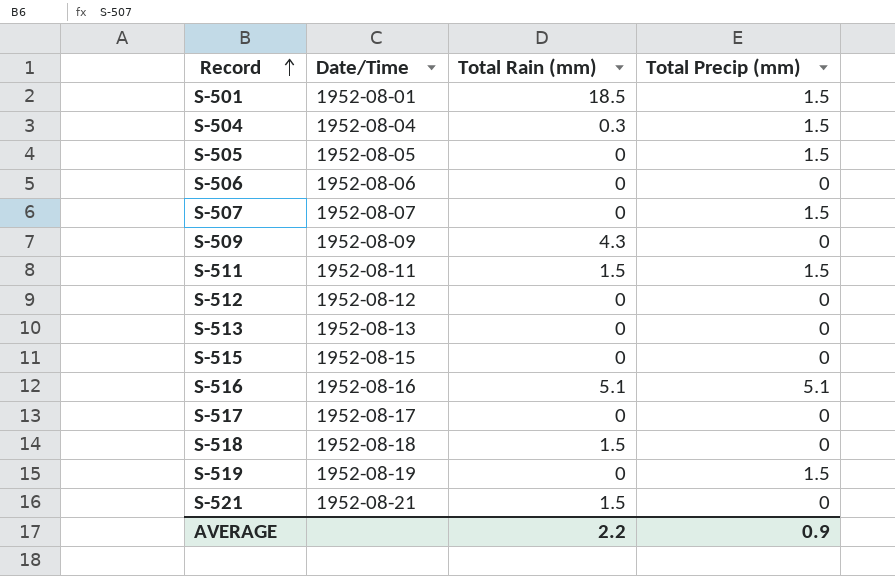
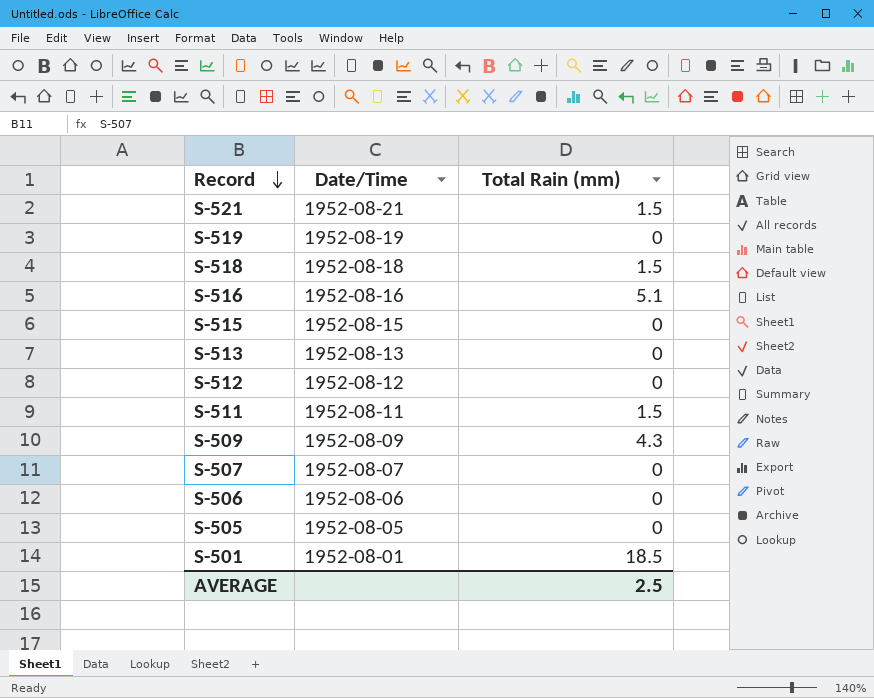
row order: Record ascending -> Record descending
column Total Precip (mm) | position: 4 -> none
row S-504: 1952-08-04 | 0.3 | 1.5 -> none
row S-517: 1952-08-17 | 0 | 0 -> none
AVERAGE | Total Rain (mm): 2.2 -> 2.5

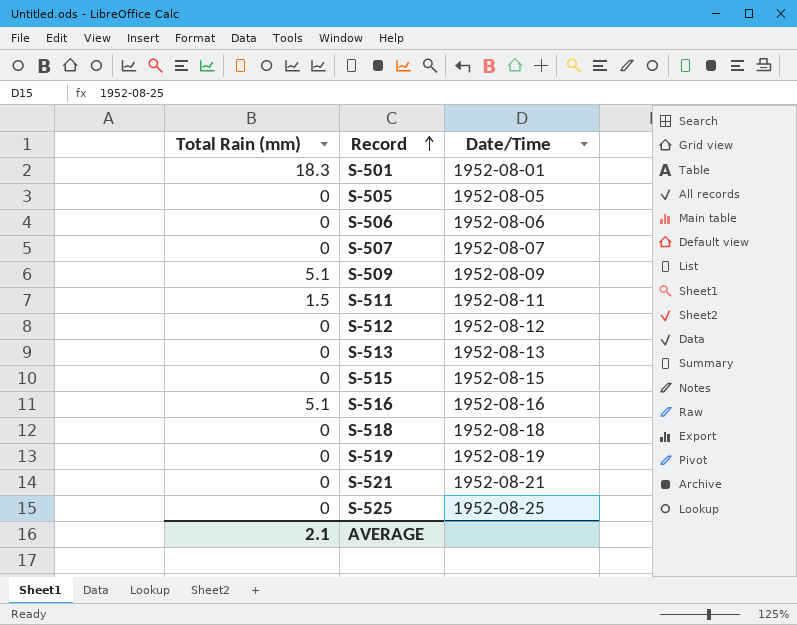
row order: Record descending -> Record ascending
column Total Rain (mm) | position: 3 -> 1
S-501 | Total Rain (mm): 18.5 -> 18.3
S-509 | Total Rain (mm): 4.3 -> 5.1
S-518 | Total Rain (mm): 1.5 -> 0
S-521 | Total Rain (mm): 1.5 -> 0
row S-525: none -> 0 | 1952-08-25
AVERAGE | Total Rain (mm): 2.5 -> 2.1

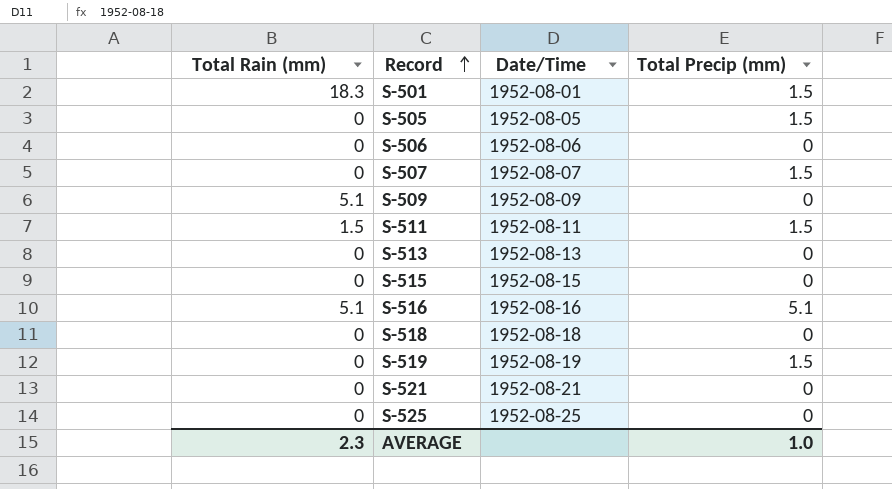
column Total Precip (mm) | position: none -> 4
row S-512: 0 | 1952-08-12 -> none
AVERAGE | Total Rain (mm): 2.1 -> 2.3

